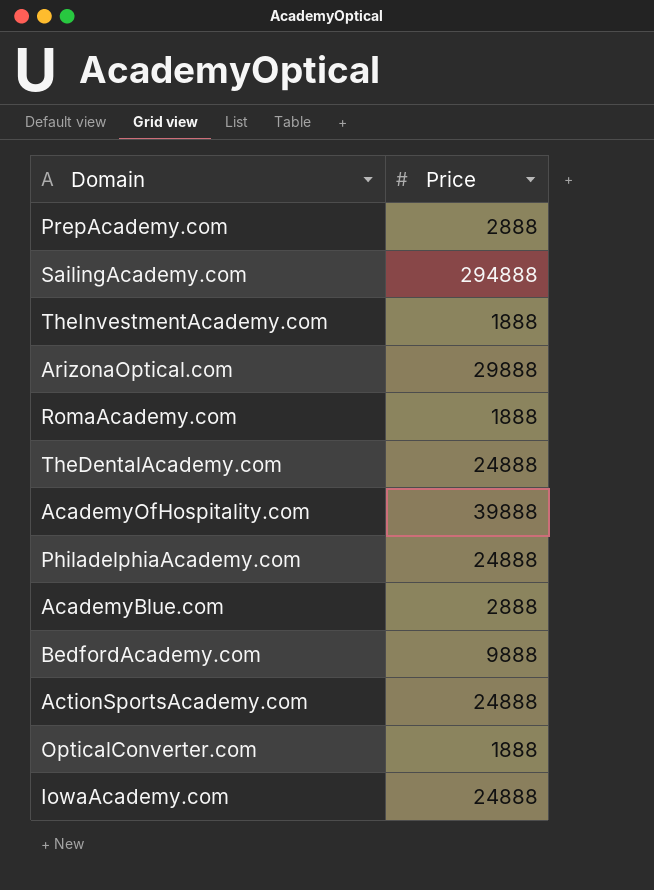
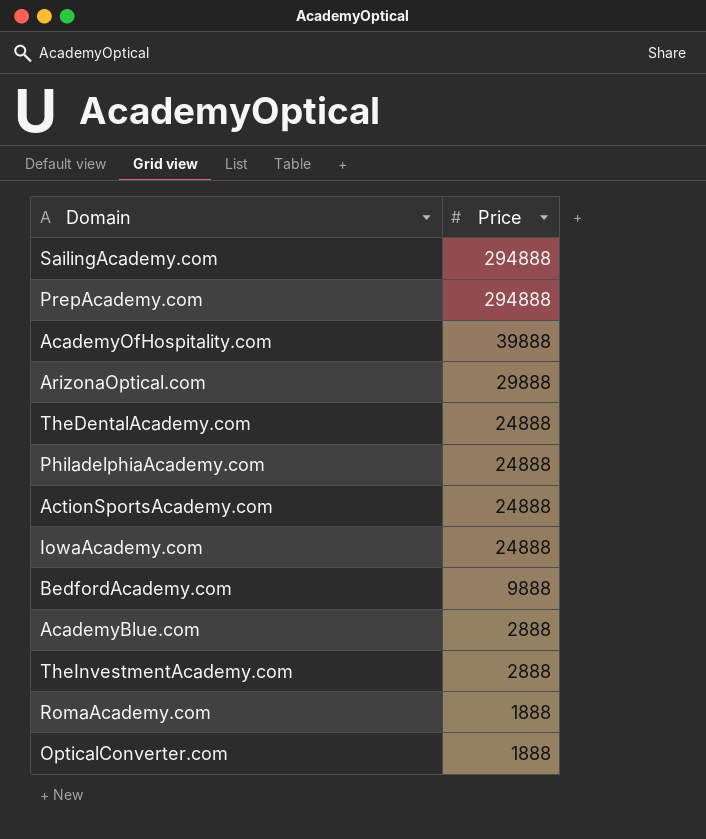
row order: none -> Price descending
PrepAcademy.com | Price: 2888 -> 294888
TheInvestmentAcademy.com | Price: 1888 -> 2888

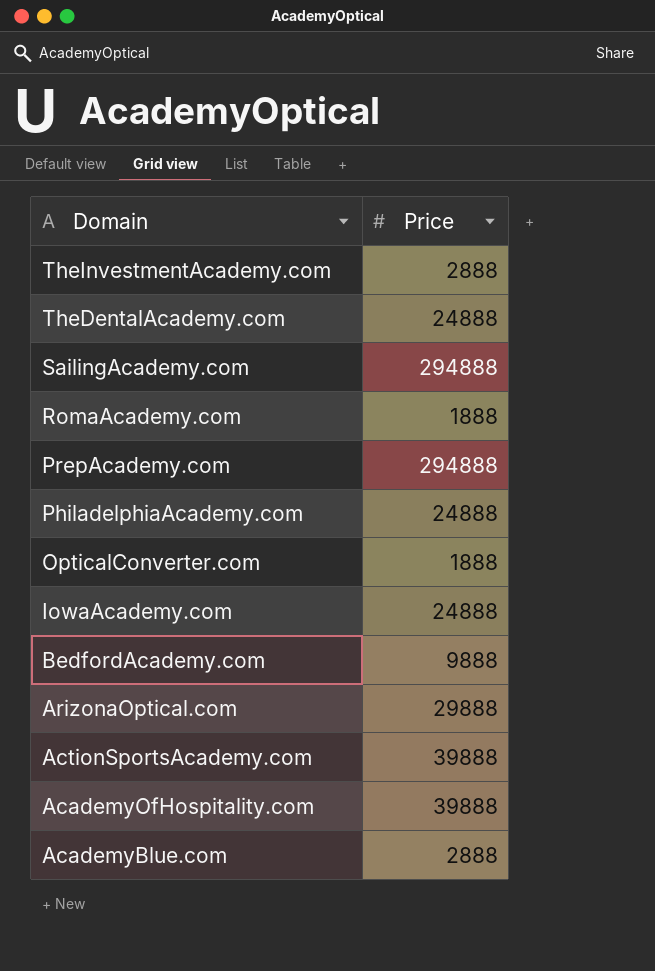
row order: Price descending -> Domain descending
ActionSportsAcademy.com | Price: 24888 -> 39888

